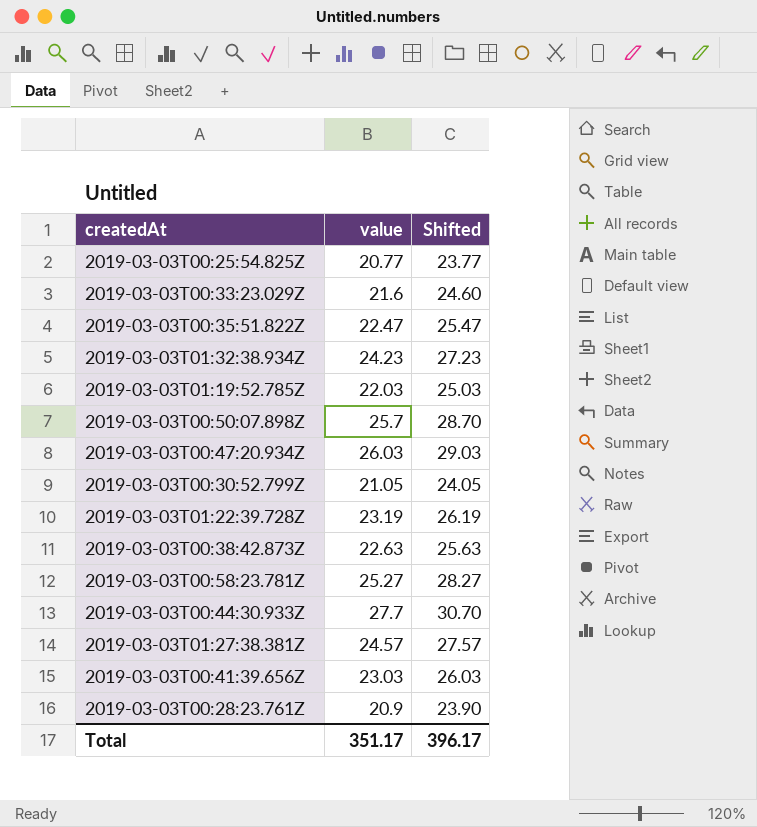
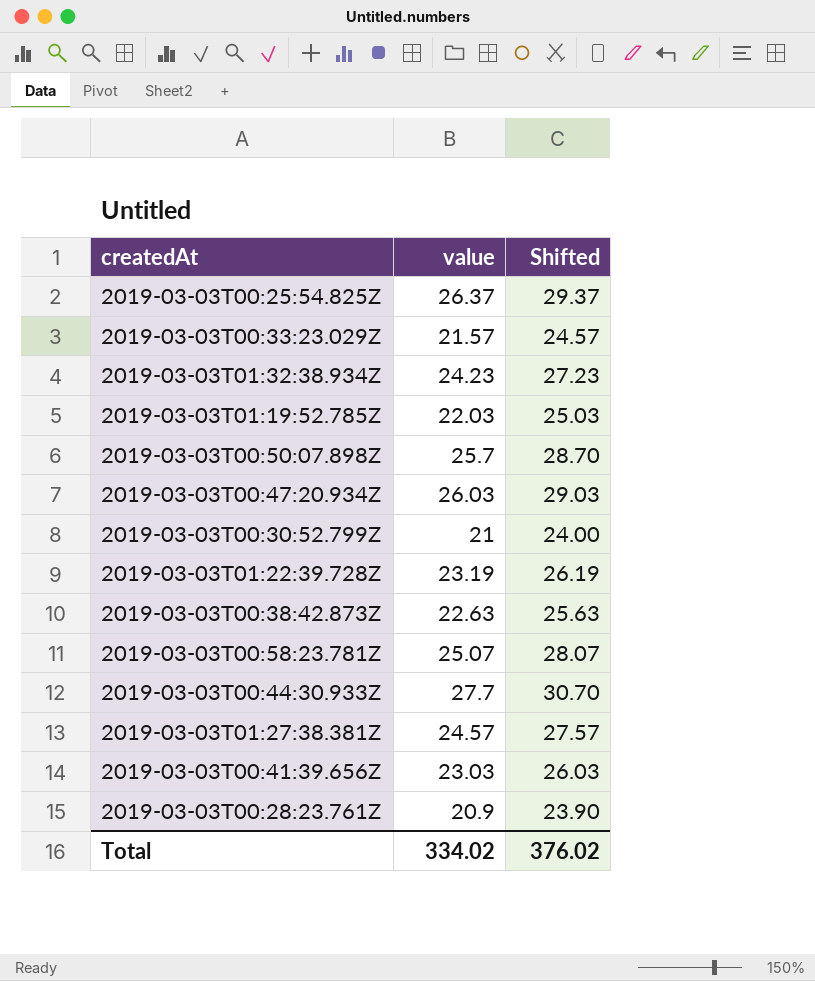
row 2019-03-03T00:35:51.822Z: 22.47 | 25.47 -> none
2019-03-03T00:25:54.825Z | value: 20.77 -> 26.37
2019-03-03T00:25:54.825Z | Shifted: 23.77 -> 29.37
2019-03-03T00:33:23.029Z | value: 21.6 -> 21.57
2019-03-03T00:33:23.029Z | Shifted: 24.60 -> 24.57
2019-03-03T00:30:52.799Z | value: 21.05 -> 21
2019-03-03T00:30:52.799Z | Shifted: 24.05 -> 24.00
2019-03-03T00:58:23.781Z | value: 25.27 -> 25.07
2019-03-03T00:58:23.781Z | Shifted: 28.27 -> 28.07
Total | value: 351.17 -> 334.02
Total | Shifted: 396.17 -> 376.02

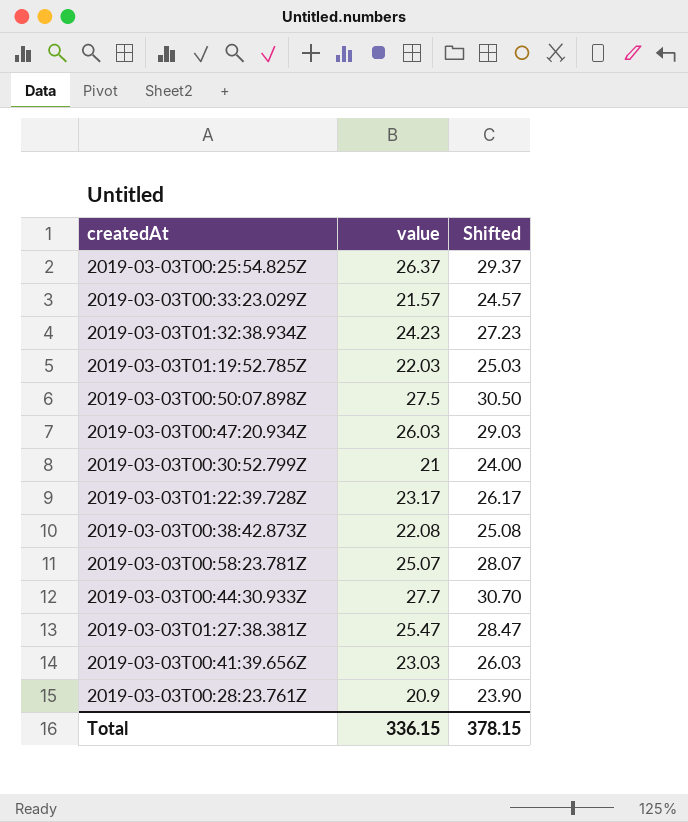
2019-03-03T00:50:07.898Z | value: 25.7 -> 27.5
2019-03-03T00:50:07.898Z | Shifted: 28.70 -> 30.50
2019-03-03T01:22:39.728Z | value: 23.19 -> 23.17
2019-03-03T01:22:39.728Z | Shifted: 26.19 -> 26.17
2019-03-03T00:38:42.873Z | value: 22.63 -> 22.08
2019-03-03T00:38:42.873Z | Shifted: 25.63 -> 25.08
2019-03-03T01:27:38.381Z | value: 24.57 -> 25.47
2019-03-03T01:27:38.381Z | Shifted: 27.57 -> 28.47
Total | value: 334.02 -> 336.15
Total | Shifted: 376.02 -> 378.15

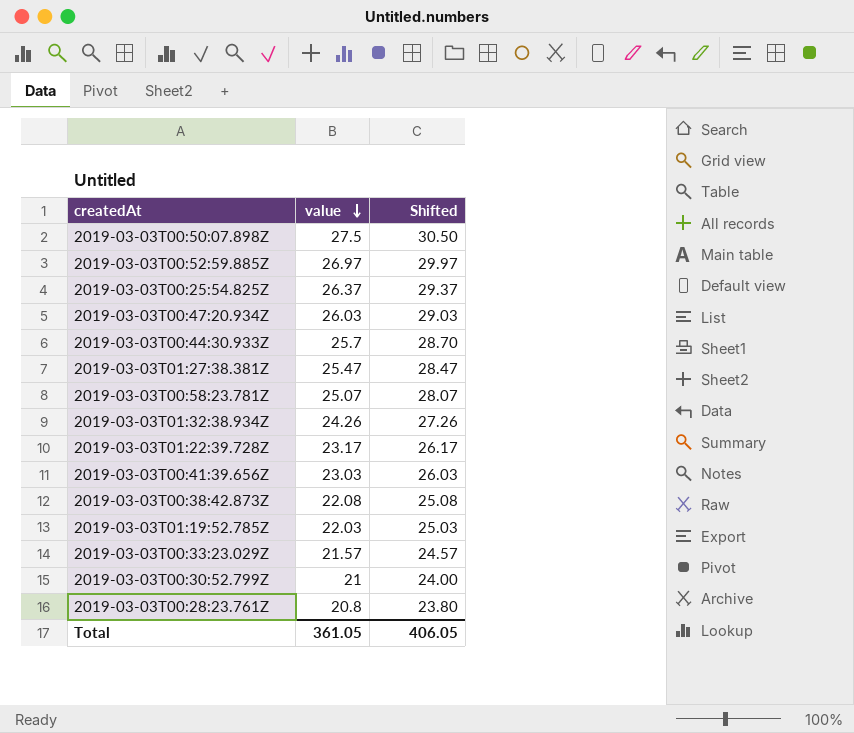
row order: none -> value descending
row 2019-03-03T00:52:59.885Z: none -> 26.97 | 29.97
2019-03-03T00:44:30.933Z | value: 27.7 -> 25.7
2019-03-03T00:44:30.933Z | Shifted: 30.70 -> 28.70
2019-03-03T01:32:38.934Z | value: 24.23 -> 24.26
2019-03-03T01:32:38.934Z | Shifted: 27.23 -> 27.26
2019-03-03T00:28:23.761Z | value: 20.9 -> 20.8
2019-03-03T00:28:23.761Z | Shifted: 23.90 -> 23.80
Total | value: 336.15 -> 361.05
Total | Shifted: 378.15 -> 406.05

